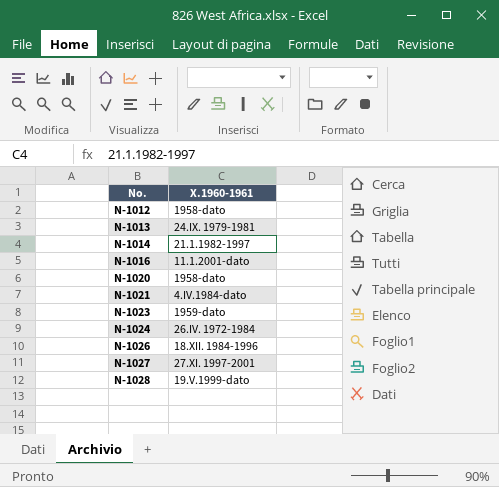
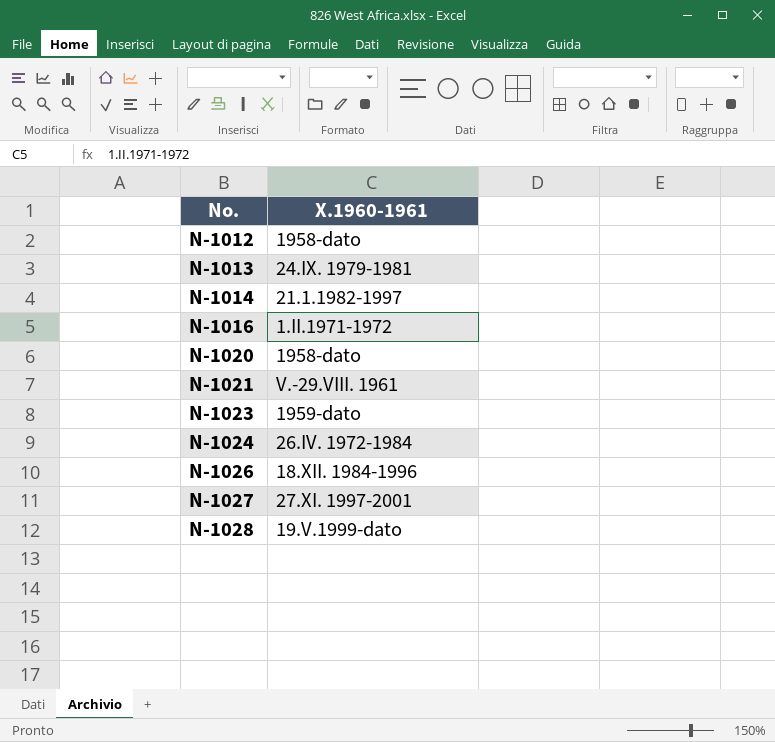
N-1016 | X.1960-1961: 11.1.2001-dato -> 1.II.1971-1972
N-1021 | X.1960-1961: 4.IV.1984-dato -> V.-29.VIII. 1961

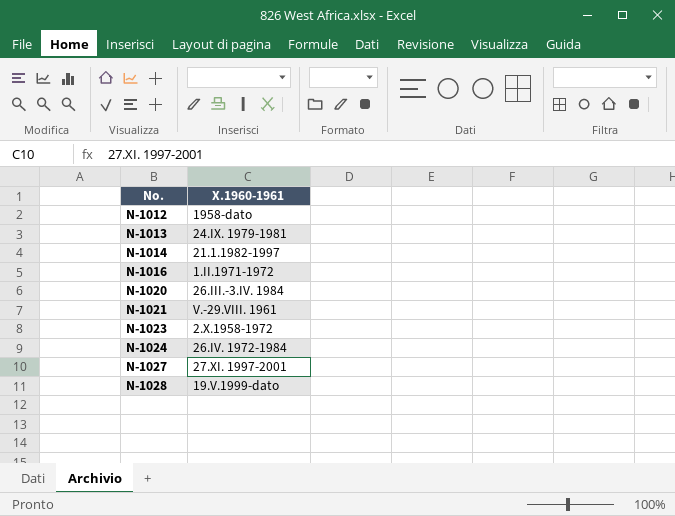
row N-1026: 18.XII. 1984-1996 -> none
N-1020 | X.1960-1961: 1958-dato -> 26.III.-3.IV. 1984
N-1023 | X.1960-1961: 1959-dato -> 2.X.1958-1972

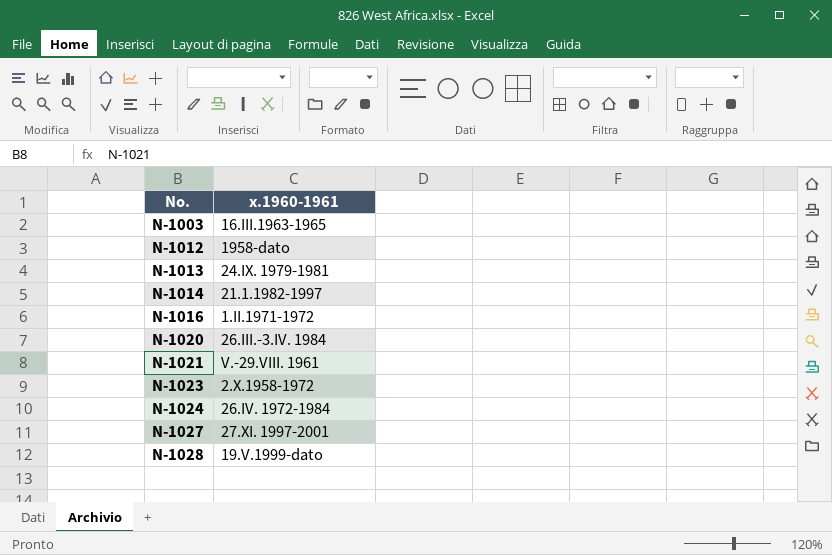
column name: X.1960-1961 -> x.1960-1961
row N-1003: none -> 16.III.1963-1965

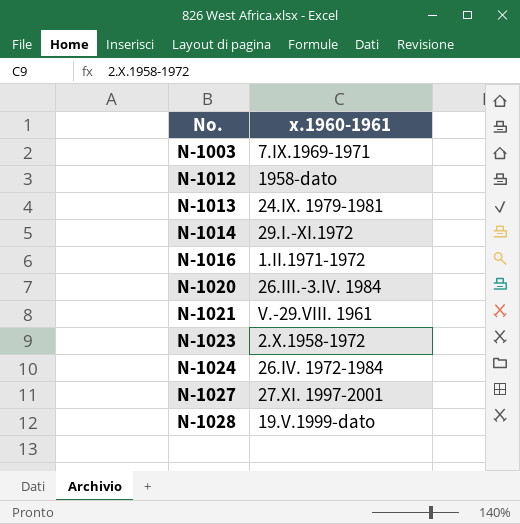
N-1003 | x.1960-1961: 16.III.1963-1965 -> 7.IX.1969-1971
N-1014 | x.1960-1961: 21.1.1982-1997 -> 29.I.-XI.1972

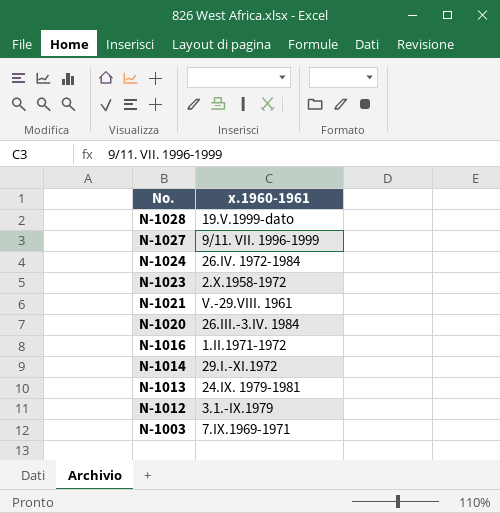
row order: No. ascending -> No. descending
N-1027 | x.1960-1961: 27.XI. 1997-2001 -> 9/11. VII. 1996-1999
N-1012 | x.1960-1961: 1958-dato -> 3.1.-IX.1979

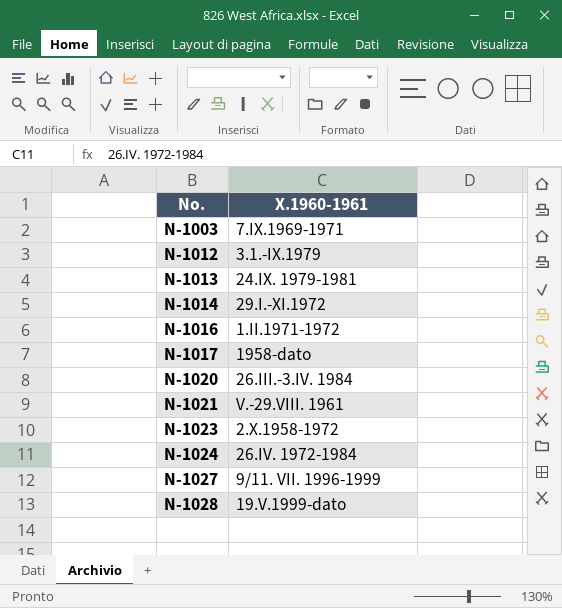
row order: No. descending -> No. ascending
column name: x.1960-1961 -> X.1960-1961
row N-1017: none -> 1958-dato

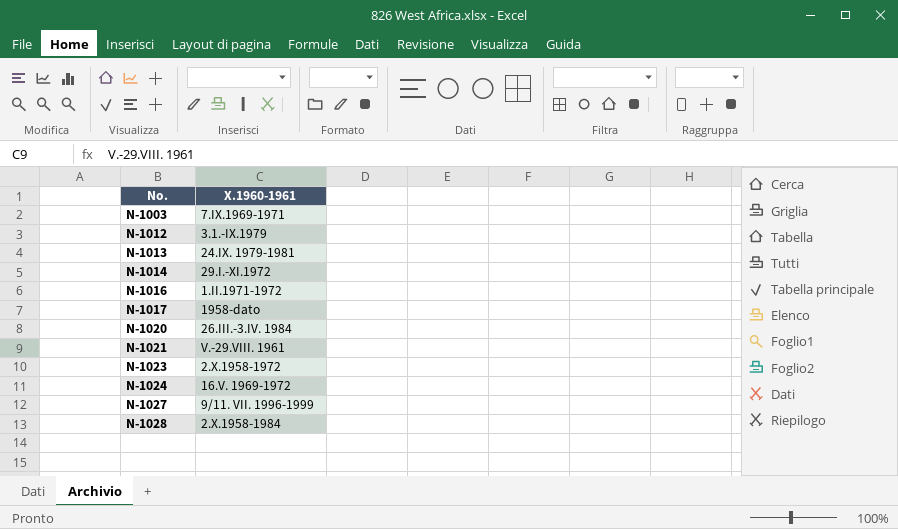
N-1024 | X.1960-1961: 26.IV. 1972-1984 -> 16.V. 1969-1972
N-1028 | X.1960-1961: 19.V.1999-dato -> 2.X.1958-1984

